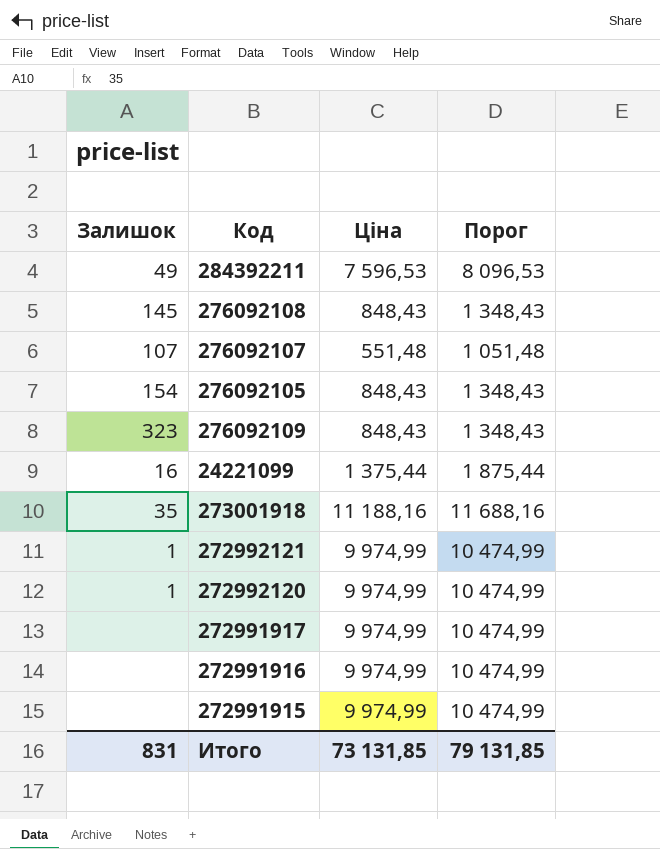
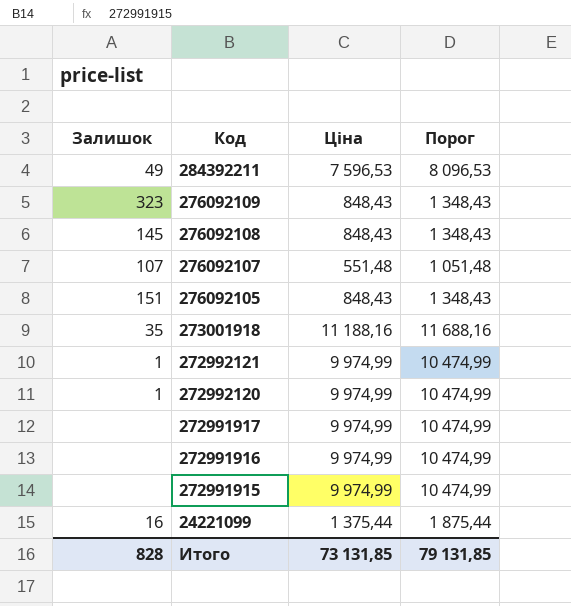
row order: none -> Код descending
276092105 | Залишок: 154 -> 151
Итого | Залишок: 831 -> 828

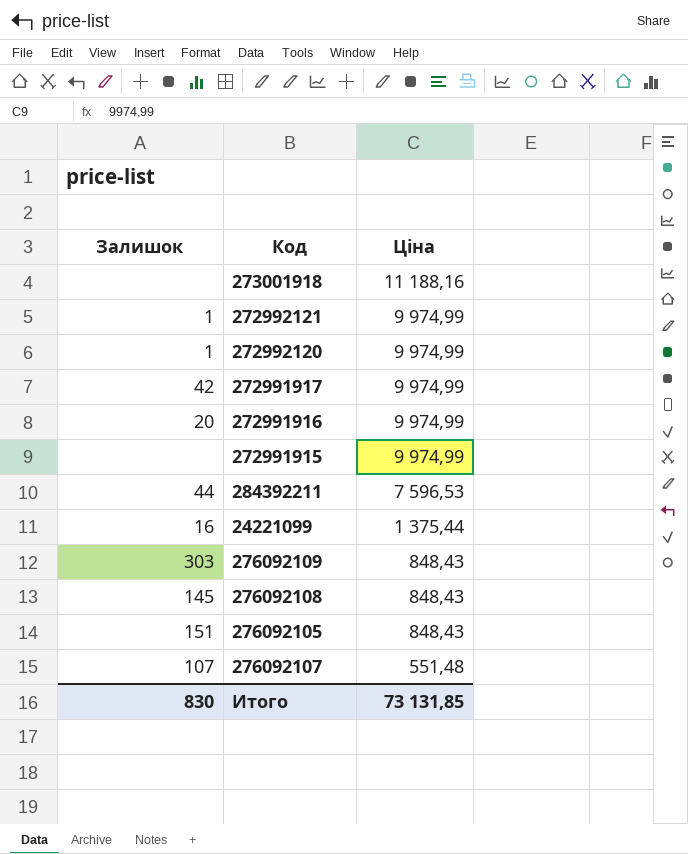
row order: Код descending -> Ціна descending
column Порог | formula: [Ціна] + 500 -> none
273001918 | Залишок: 35 -> none
272991917 | Залишок: none -> 42
272991916 | Залишок: none -> 20
284392211 | Залишок: 49 -> 44
276092109 | Залишок: 323 -> 303
Итого | Залишок: 828 -> 830

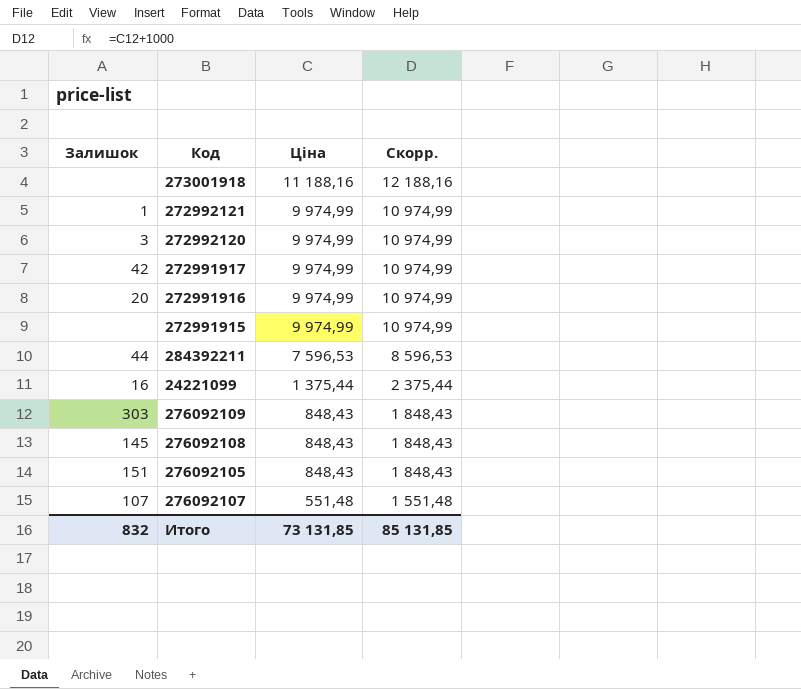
column Скорр. | formula: none -> [Ціна] + 1000
272992120 | Залишок: 1 -> 3
Итого | Залишок: 830 -> 832

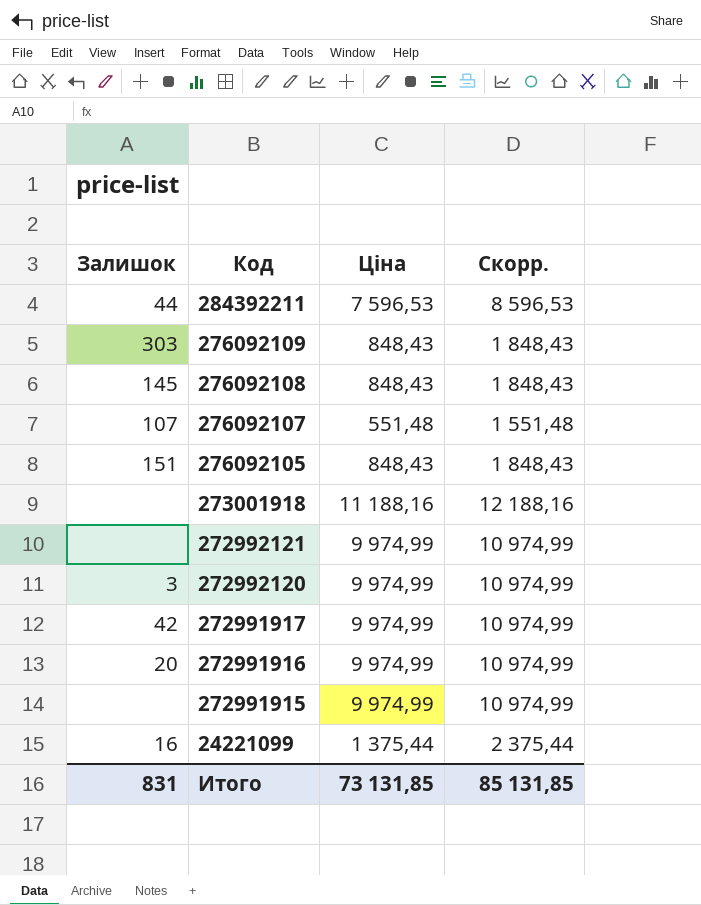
row order: Ціна descending -> Код descending
272992121 | Залишок: 1 -> none
Итого | Залишок: 832 -> 831

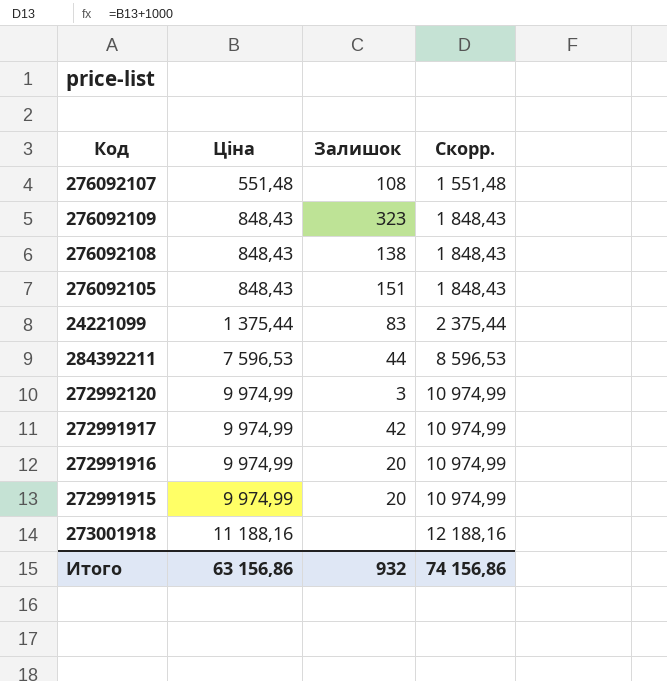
row order: Код descending -> Ціна ascending
column Залишок | position: 1 -> 3
row 272992121: none | 9 974,99 | 10 974,99 -> none
276092107 | Залишок: 107 -> 108
276092109 | Залишок: 303 -> 323
276092108 | Залишок: 145 -> 138
24221099 | Залишок: 16 -> 83
272991915 | Залишок: none -> 20
Итого | Ціна: 73 131,85 -> 63 156,86
Итого | Залишок: 831 -> 932
Итого | Скорр.: 85 131,85 -> 74 156,86

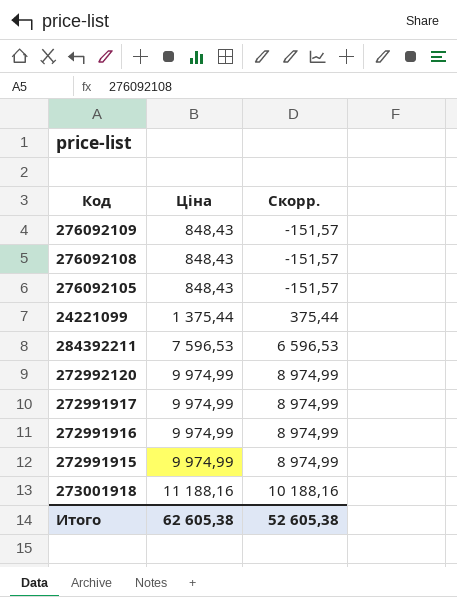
column Залишок | position: 3 -> none
column Скорр. | formula: [Ціна] + 1000 -> [Ціна] - 1000
row 276092107: 551,48 | 108 | 1 551,48 -> none
Итого | Ціна: 63 156,86 -> 62 605,38
Итого | Скорр.: 74 156,86 -> 52 605,38

